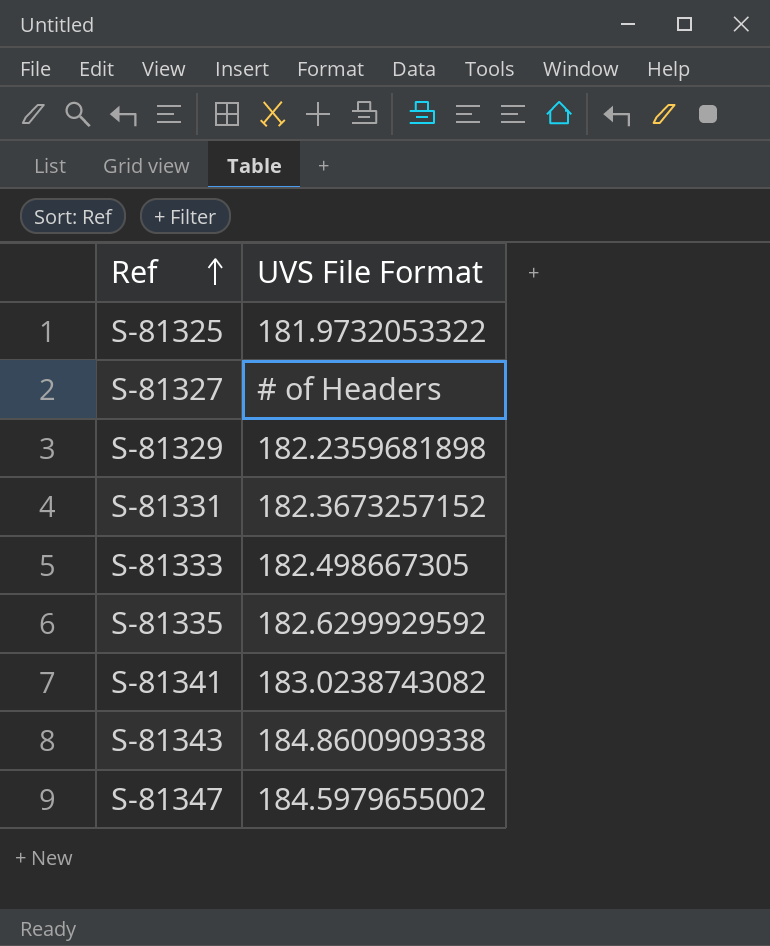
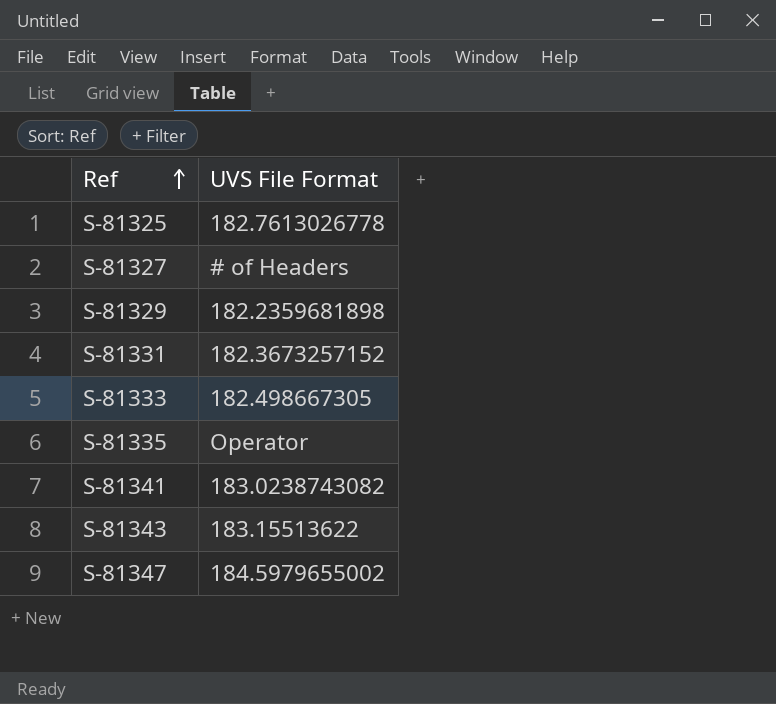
S-81325 | UVS File Format: 181.9732053322 -> 182.7613026778
S-81335 | UVS File Format: 182.6299929592 -> Operator
S-81343 | UVS File Format: 184.8600909338 -> 183.15513622

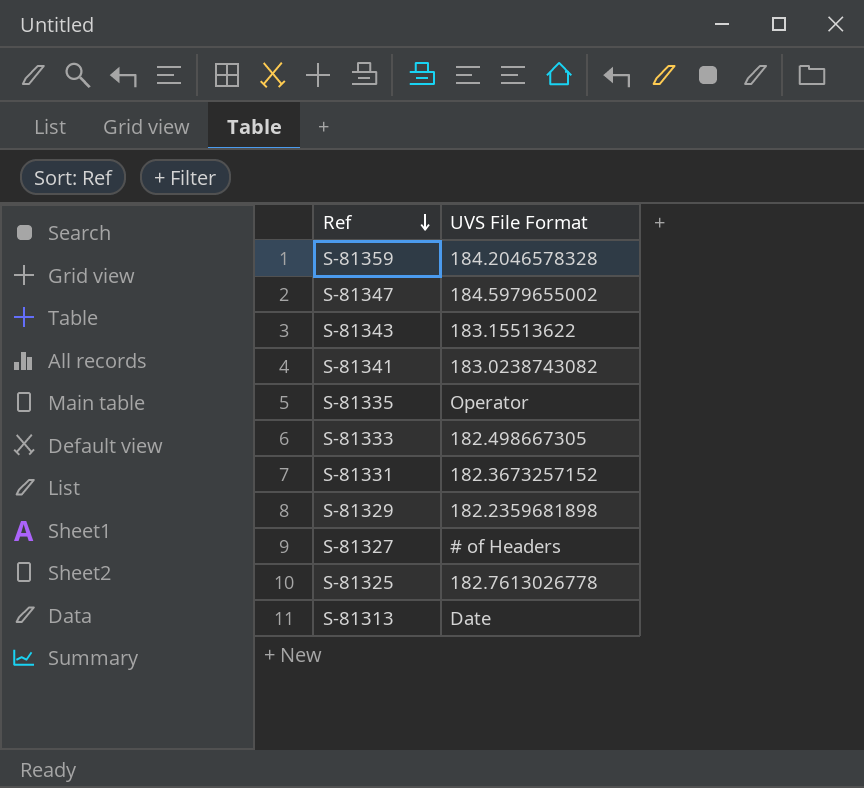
row order: Ref ascending -> Ref descending
row S-81359: none -> 184.2046578328
row S-81313: none -> Date

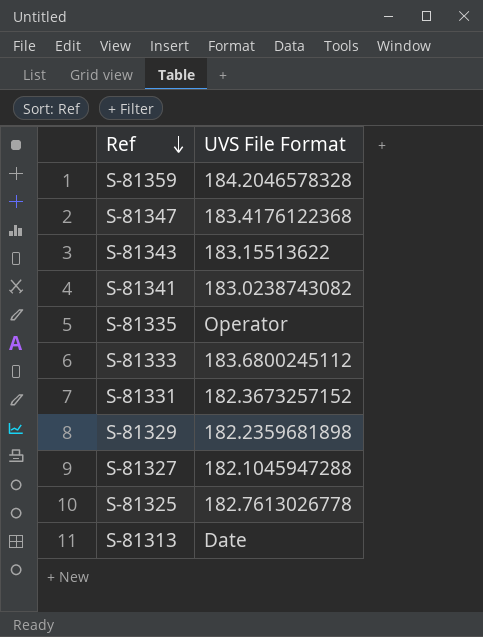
S-81347 | UVS File Format: 184.5979655002 -> 183.4176122368
S-81333 | UVS File Format: 182.498667305 -> 183.6800245112
S-81327 | UVS File Format: # of Headers -> 182.1045947288

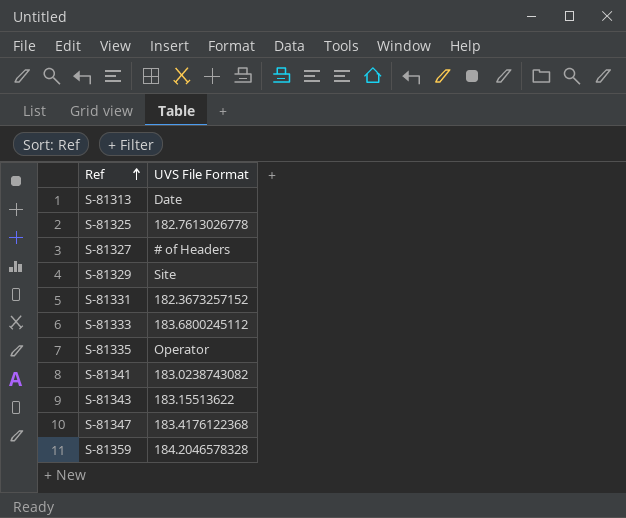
row order: Ref descending -> Ref ascending
S-81327 | UVS File Format: 182.1045947288 -> # of Headers
S-81329 | UVS File Format: 182.2359681898 -> Site

